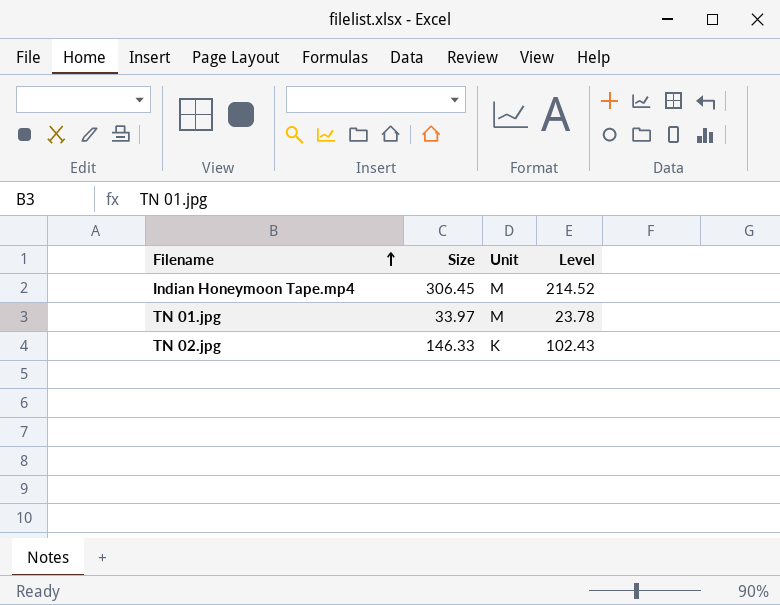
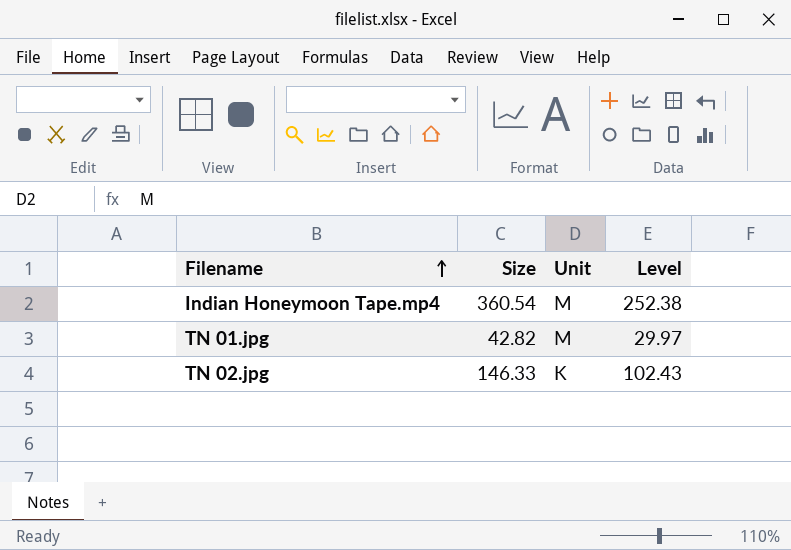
Indian Honeymoon Tape.mp4 | Size: 306.45 -> 360.54
Indian Honeymoon Tape.mp4 | Level: 214.52 -> 252.38
TN 01.jpg | Size: 33.97 -> 42.82
TN 01.jpg | Level: 23.78 -> 29.97

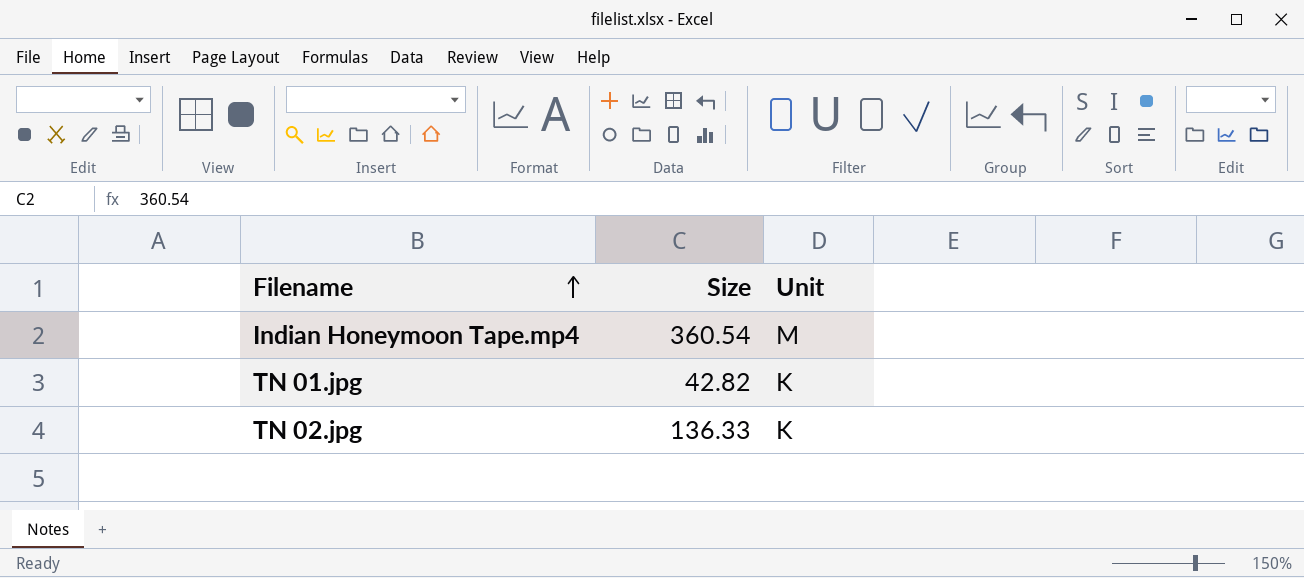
column Level | formula: [Size] * 0.7 -> none
TN 01.jpg | Unit: M -> K
TN 02.jpg | Size: 146.33 -> 136.33

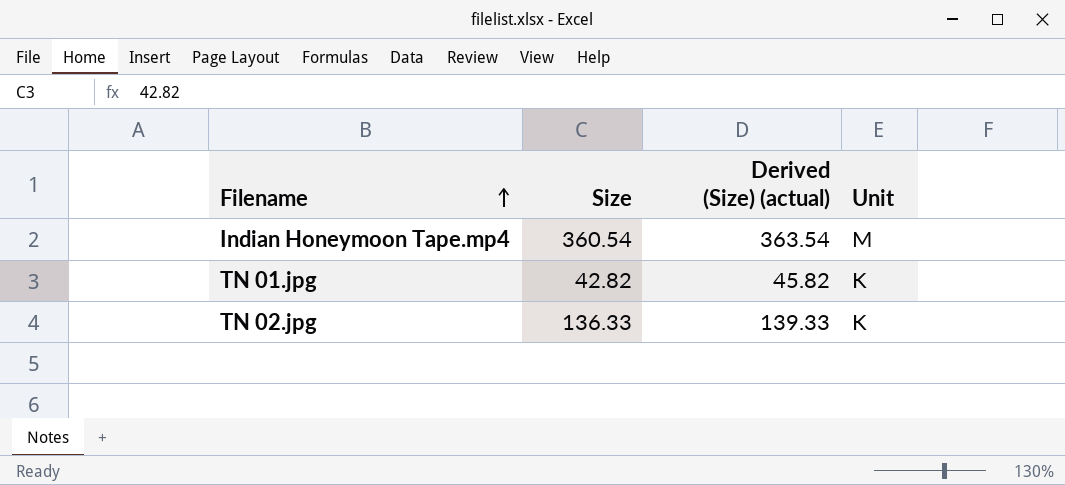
column Derived (Size) (actual) | formula: none -> [Size] + 3

